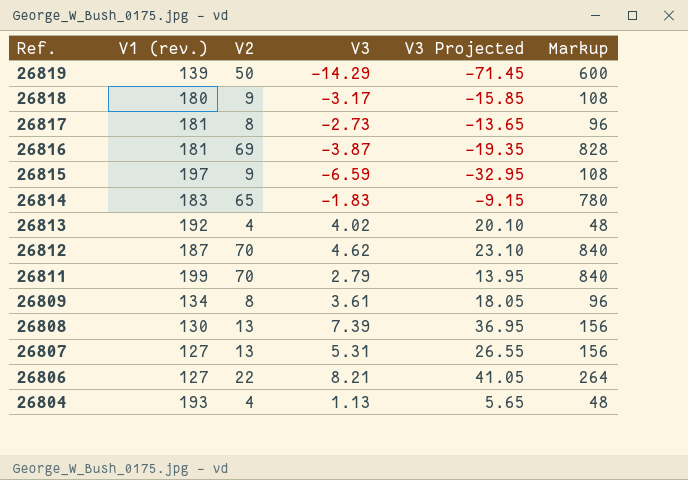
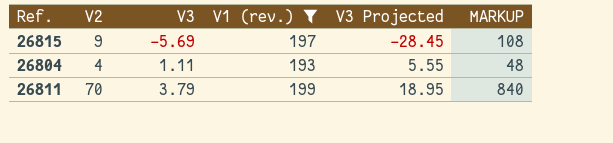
filter: none -> V1 (rev.) >= 193
row order: Ref. descending -> V3 ascending
column V1 (rev.) | position: 2 -> 4
column name: Markup -> MARKUP
26815 | V3: -6.59 -> -5.69
26815 | V3 Projected: -32.95 -> -28.45
26804 | V3: 1.13 -> 1.11
26804 | V3 Projected: 5.65 -> 5.55
26811 | V3: 2.79 -> 3.79
26811 | V3 Projected: 13.95 -> 18.95

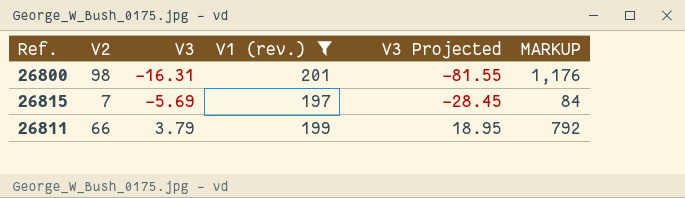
row 26804: 4 | 1.11 | 193 | 5.55 | 48 -> none
row 26800: none -> 98 | -16.31 | 201 | -81.55 | 1,176
26815 | V2: 9 -> 7
26815 | MARKUP: 108 -> 84
26811 | V2: 70 -> 66
26811 | MARKUP: 840 -> 792

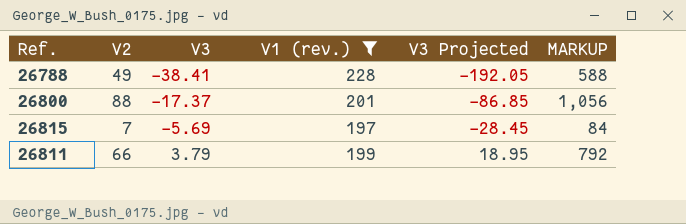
row 26788: none -> 49 | -38.41 | 228 | -192.05 | 588
26800 | V2: 98 -> 88
26800 | V3: -16.31 -> -17.37
26800 | V3 Projected: -81.55 -> -86.85
26800 | MARKUP: 1,176 -> 1,056

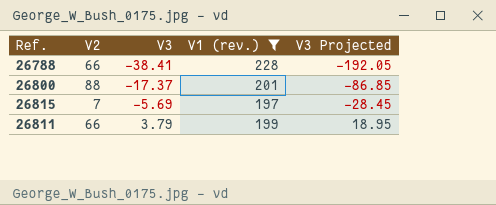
column MARKUP | formula: [V2] * 12 -> none
26788 | V2: 49 -> 66

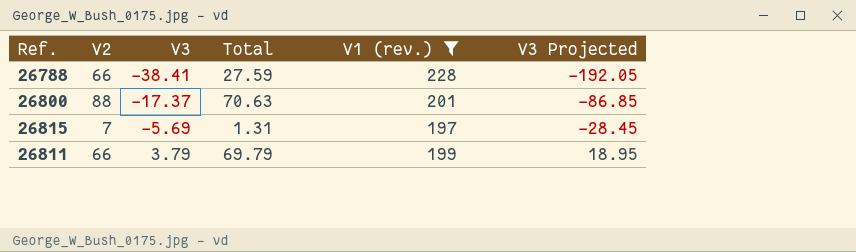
column Total | formula: none -> [V2] + [V3]

